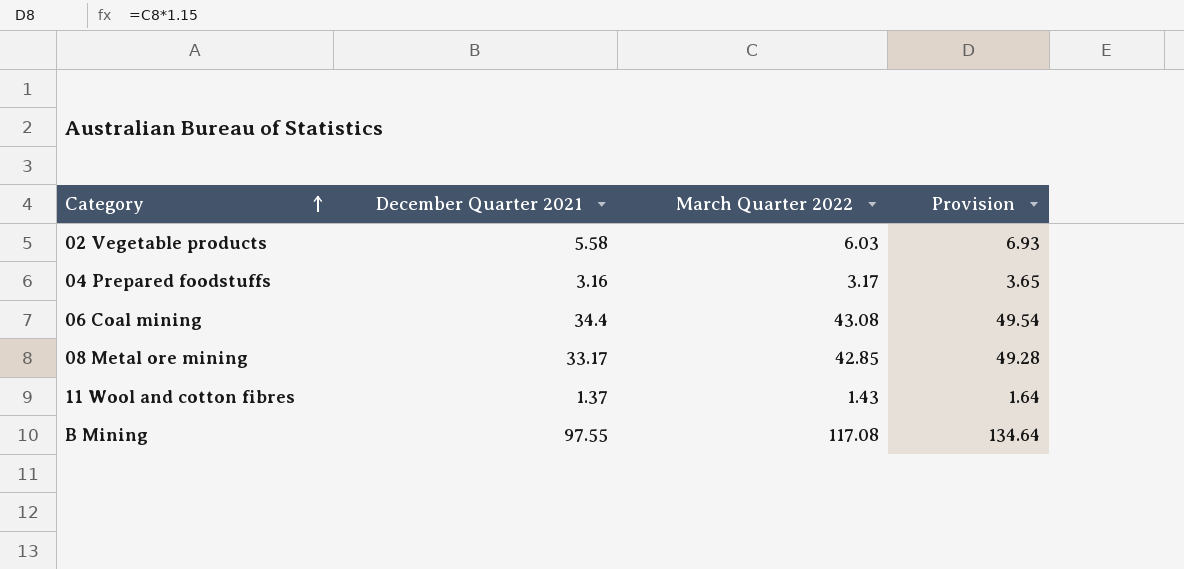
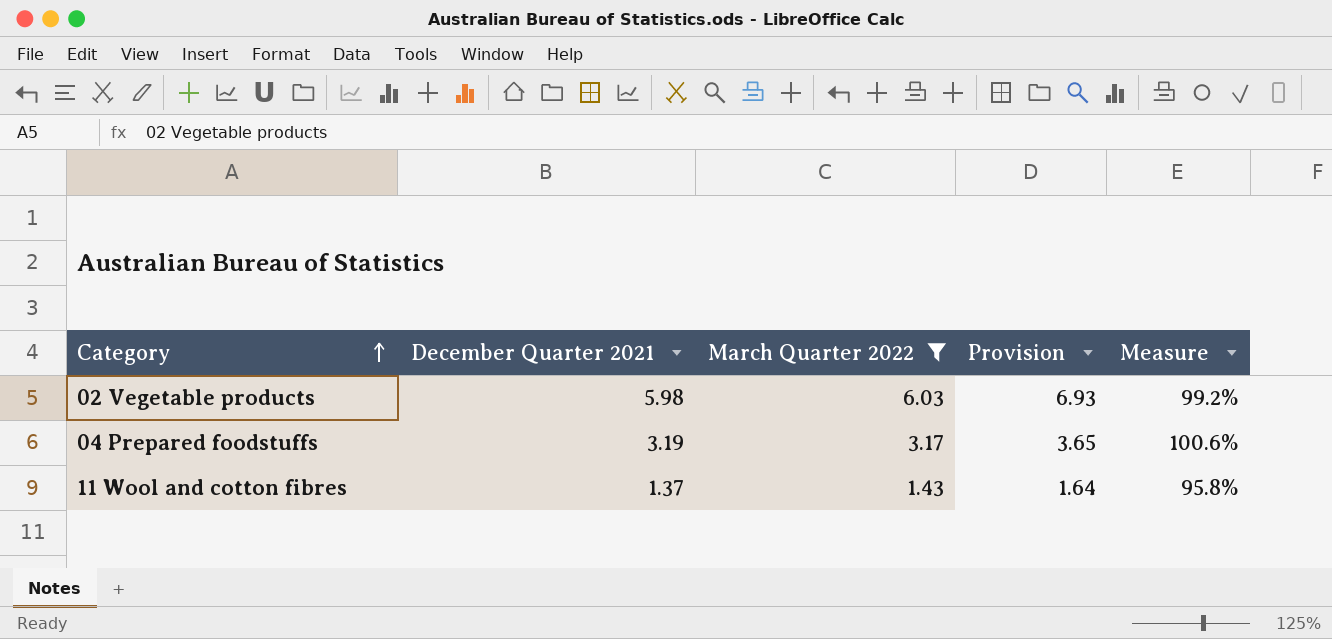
filter: none -> March Quarter 2022 <= 6.03
column Measure | formula: none -> [December Quarter 2021] / [March Quarter 2022]
02 Vegetable products | December Quarter 2021: 5.58 -> 5.98
04 Prepared foodstuffs | December Quarter 2021: 3.16 -> 3.19

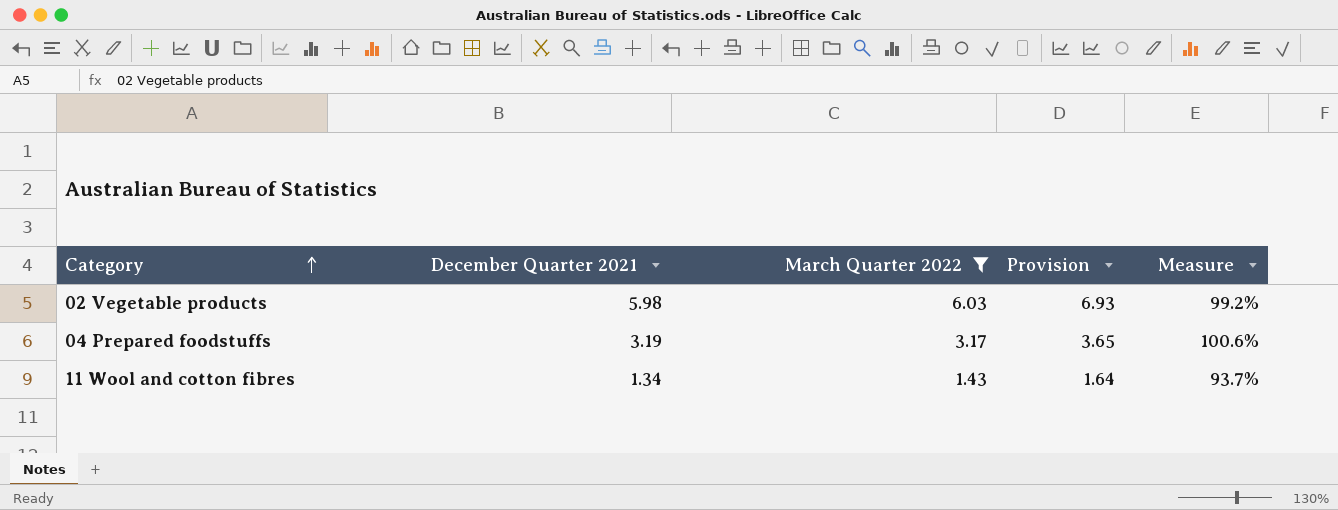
11 Wool and cotton fibres | December Quarter 2021: 1.37 -> 1.34
11 Wool and cotton fibres | Measure: 95.8% -> 93.7%

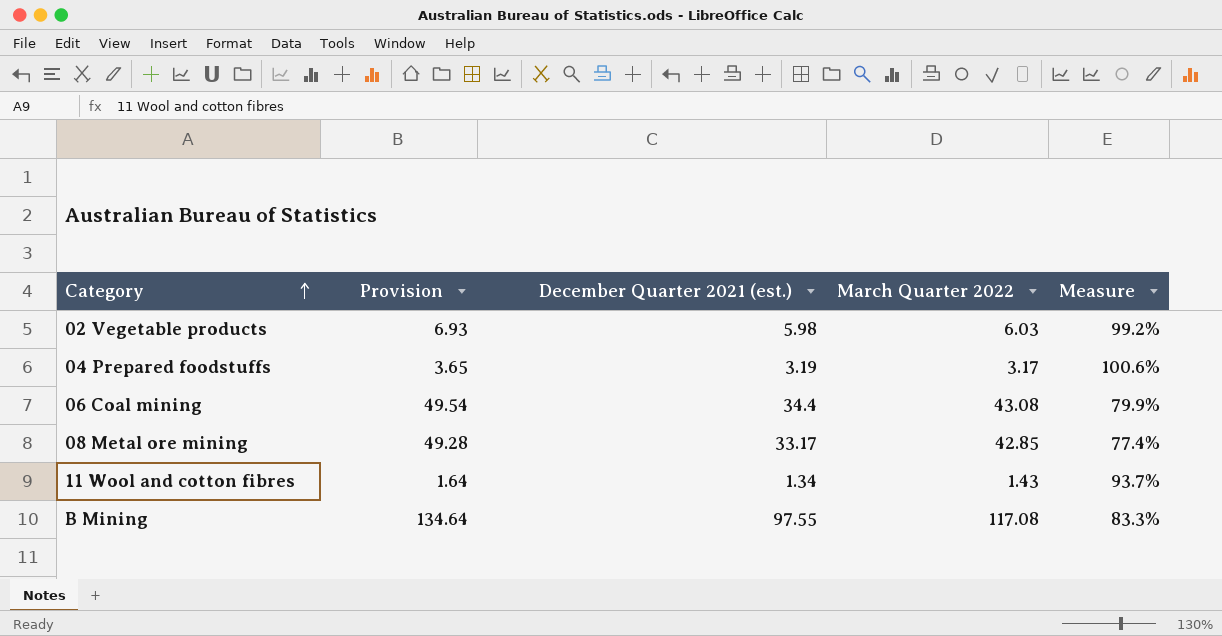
filter: March Quarter 2022 <= 6.03 -> none
column Provision | position: 4 -> 2
column name: December Quarter 2021 -> December Quarter 2021 (est.)

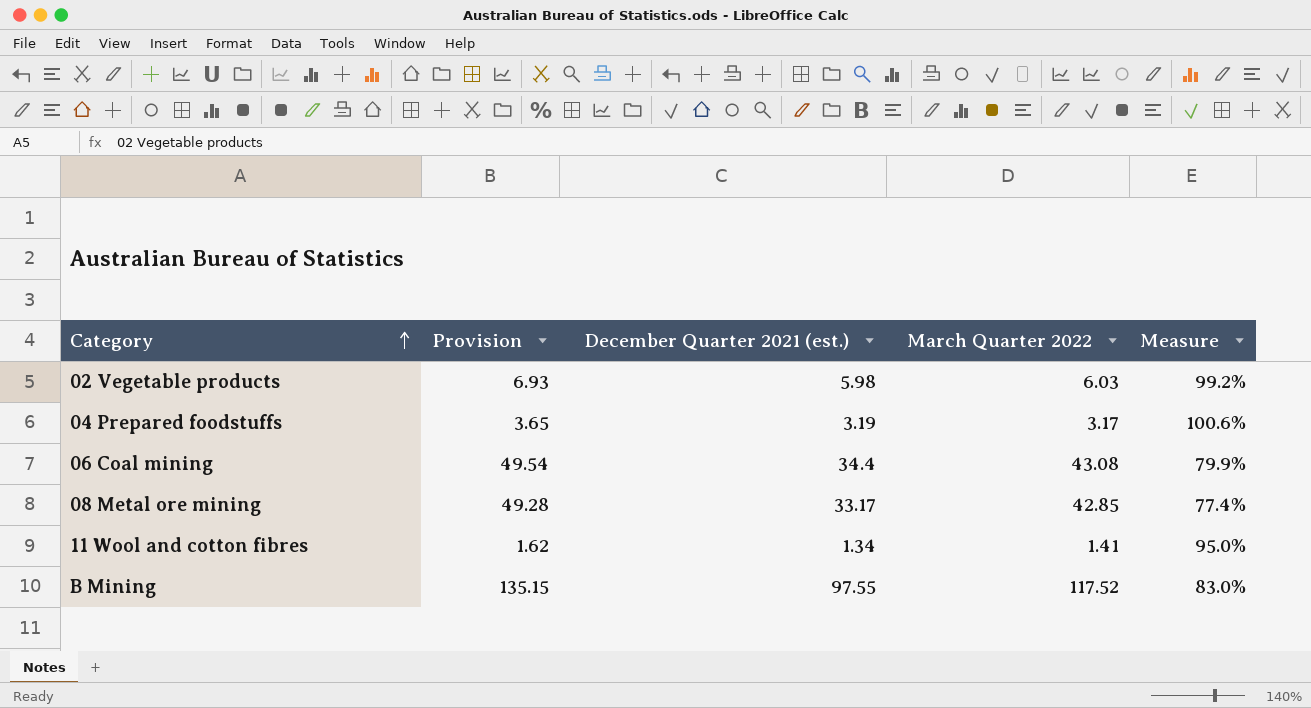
11 Wool and cotton fibres | Provision: 1.64 -> 1.62
11 Wool and cotton fibres | March Quarter 2022: 1.43 -> 1.41
11 Wool and cotton fibres | Measure: 93.7% -> 95.0%
B Mining | Provision: 134.64 -> 135.15
B Mining | March Quarter 2022: 117.08 -> 117.52
B Mining | Measure: 83.3% -> 83.0%

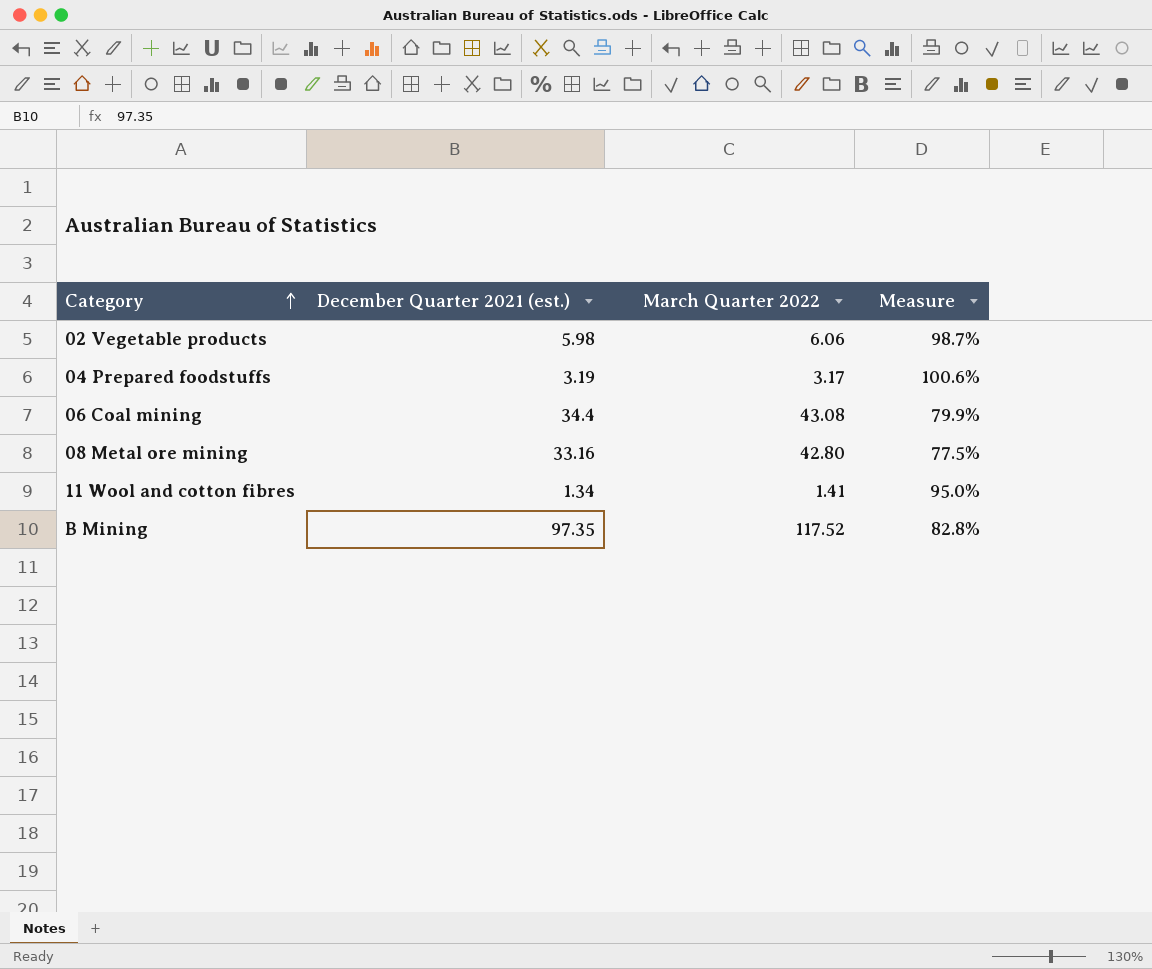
column Provision | formula: [March Quarter 2022] * 1.15 -> none
02 Vegetable products | March Quarter 2022: 6.03 -> 6.06
02 Vegetable products | Measure: 99.2% -> 98.7%
08 Metal ore mining | December Quarter 2021 (est.): 33.17 -> 33.16
08 Metal ore mining | March Quarter 2022: 42.85 -> 42.80
08 Metal ore mining | Measure: 77.4% -> 77.5%
B Mining | December Quarter 2021 (est.): 97.55 -> 97.35
B Mining | Measure: 83.0% -> 82.8%

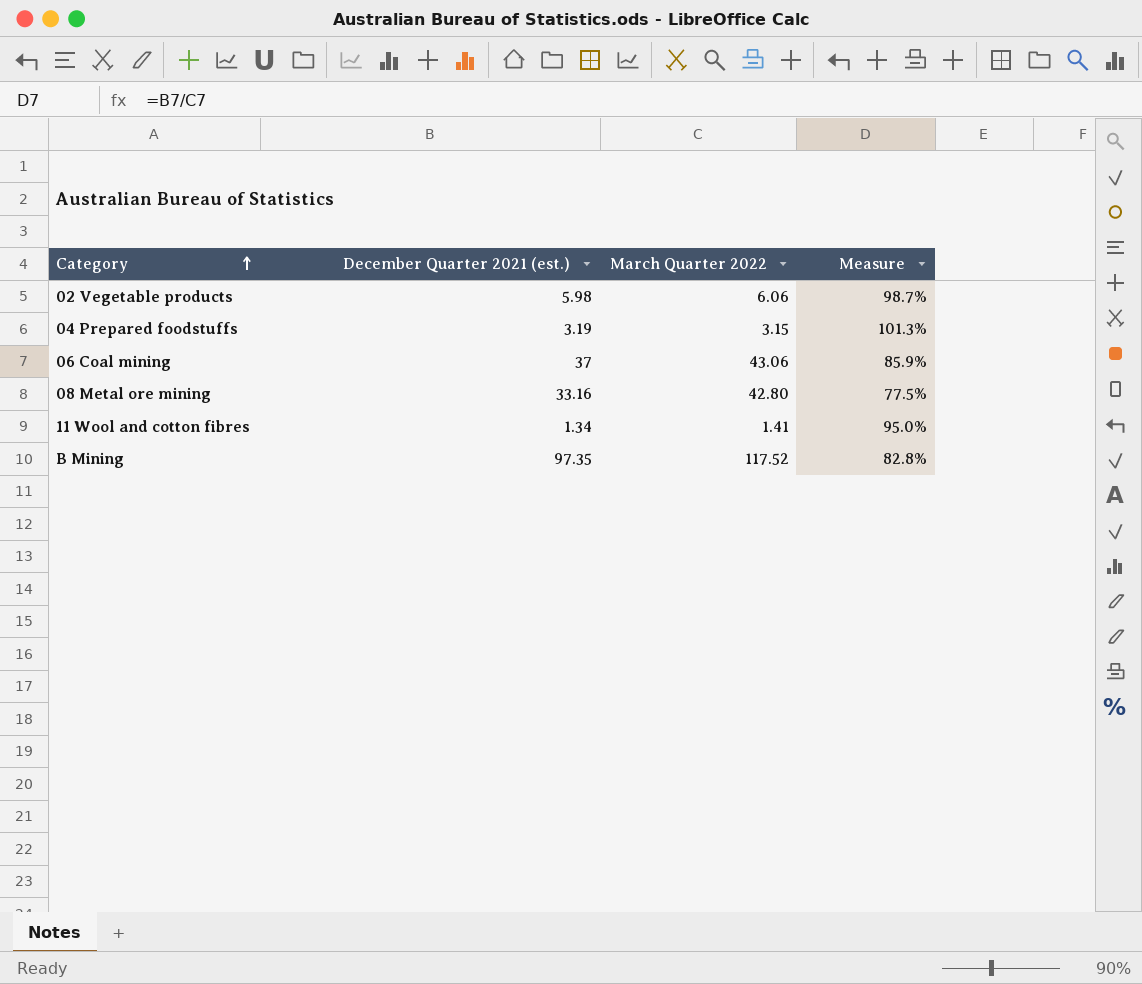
04 Prepared foodstuffs | March Quarter 2022: 3.17 -> 3.15
04 Prepared foodstuffs | Measure: 100.6% -> 101.3%
06 Coal mining | December Quarter 2021 (est.): 34.4 -> 37
06 Coal mining | March Quarter 2022: 43.08 -> 43.06
06 Coal mining | Measure: 79.9% -> 85.9%

